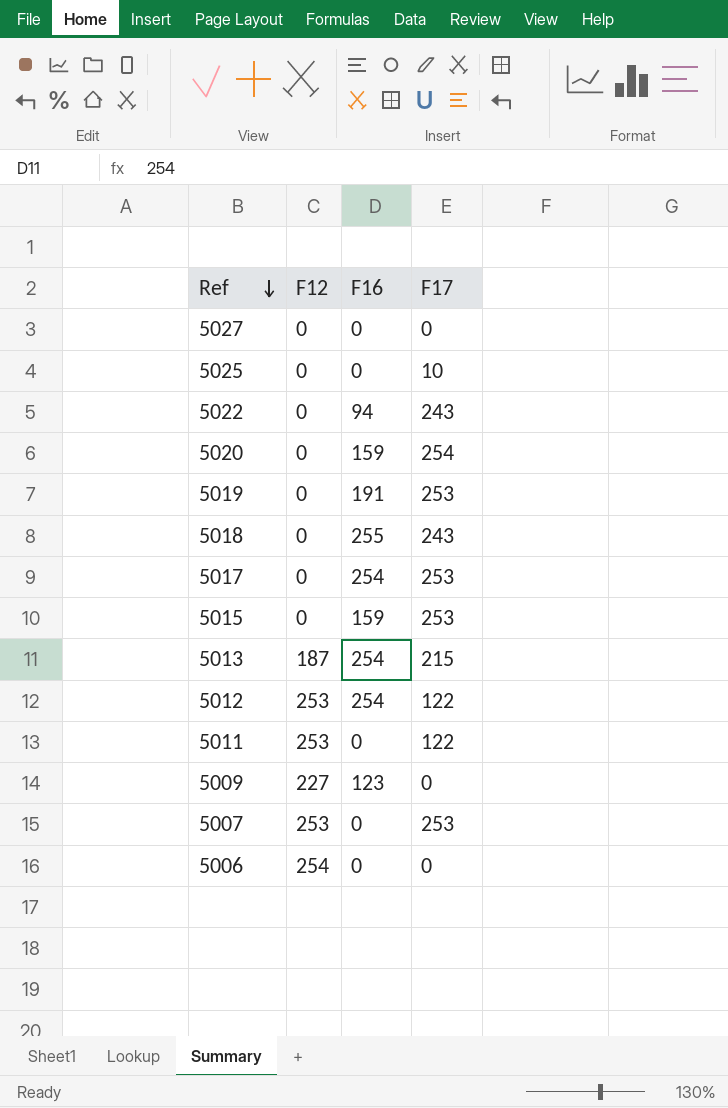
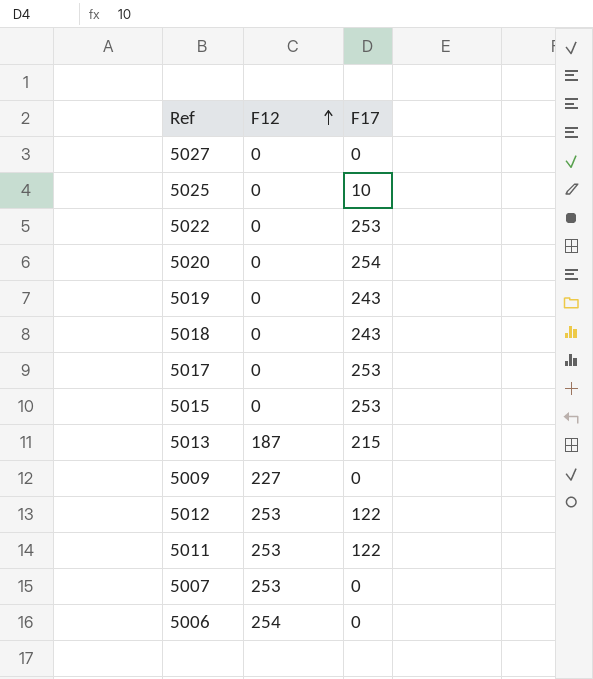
row order: Ref descending -> F12 ascending
column F16 | position: 3 -> none
5022 | F17: 243 -> 253
5019 | F17: 253 -> 243
5007 | F17: 253 -> 0

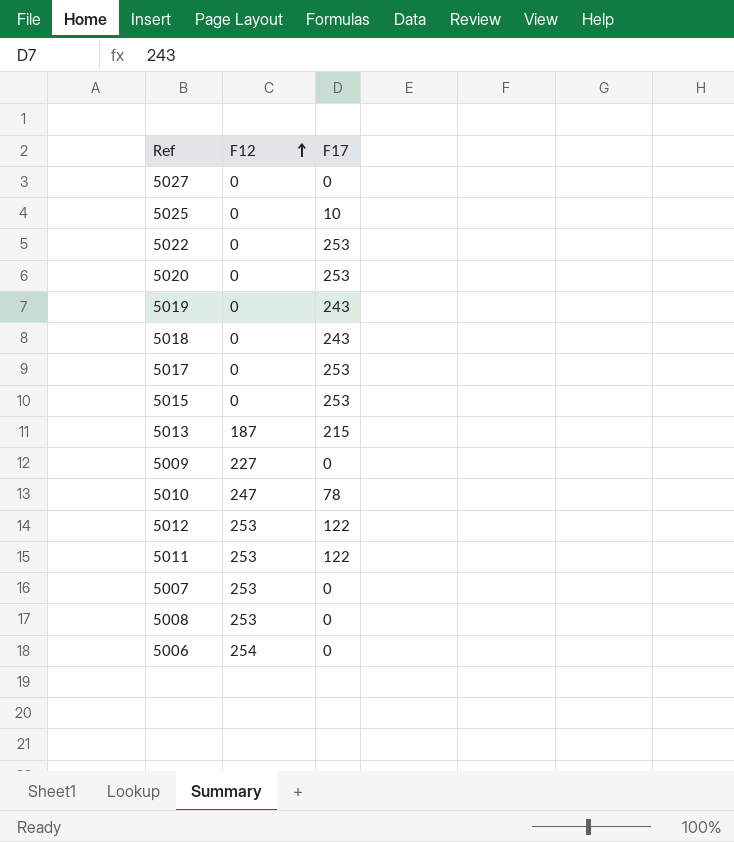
5020 | F17: 254 -> 253
row 5010: none -> 247 | 78
row 5008: none -> 253 | 0

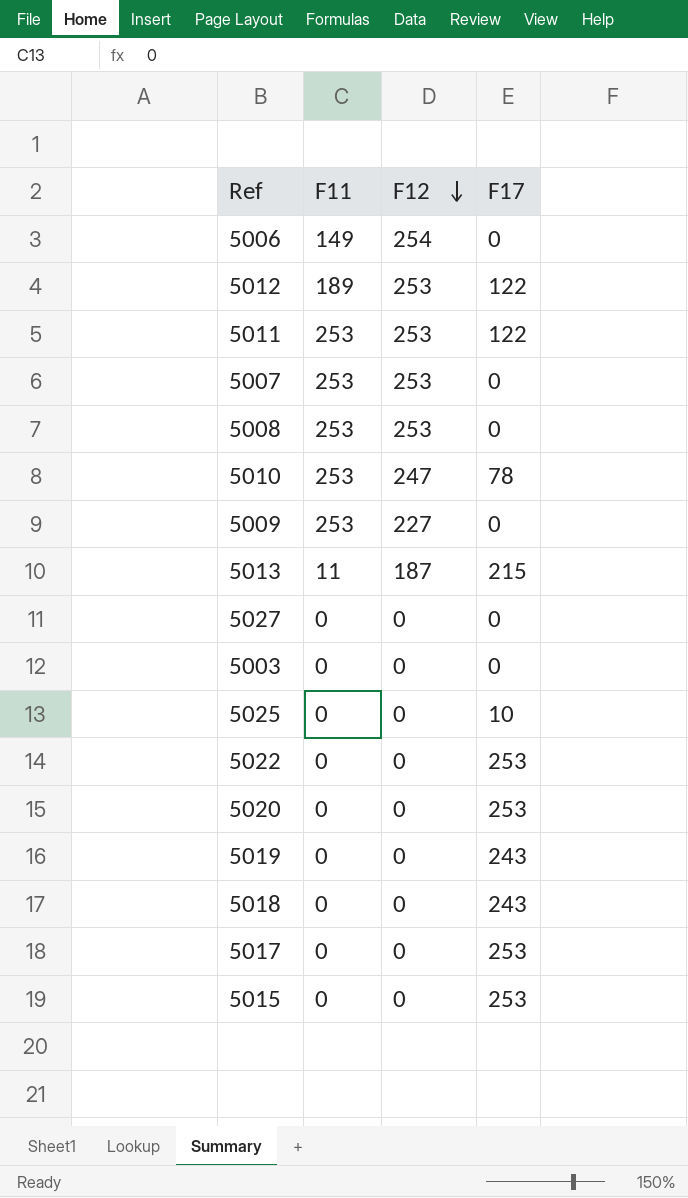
row order: F12 ascending -> F12 descending
column F11 | position: none -> 2
row 5003: none -> 0 | 0 | 0

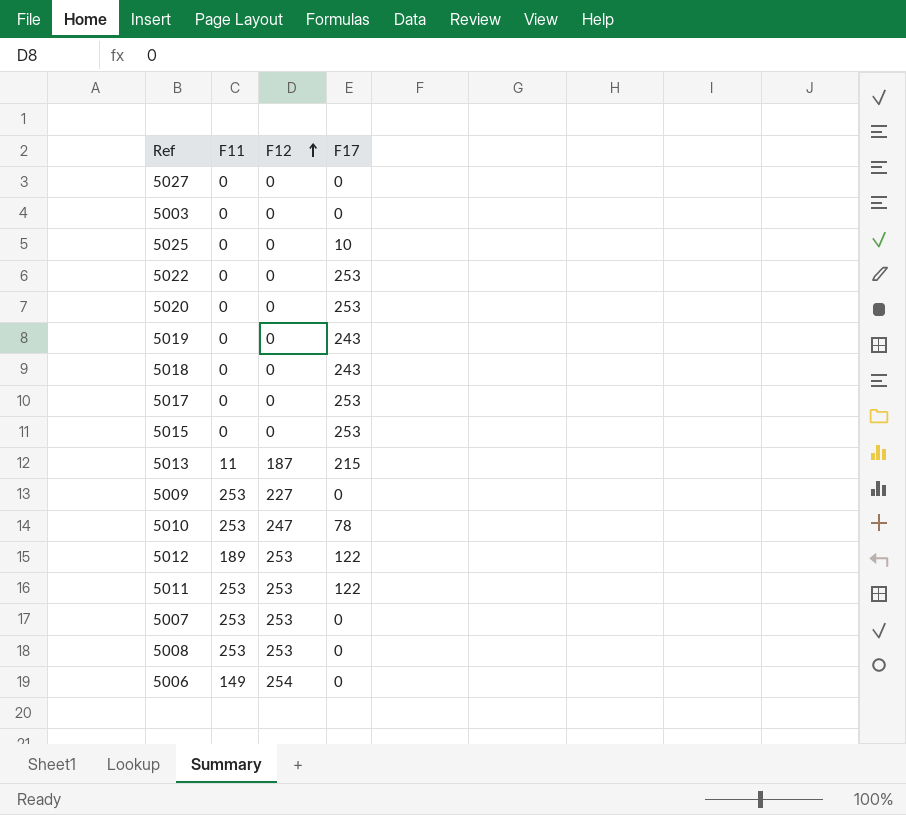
row order: F12 descending -> F12 ascending

